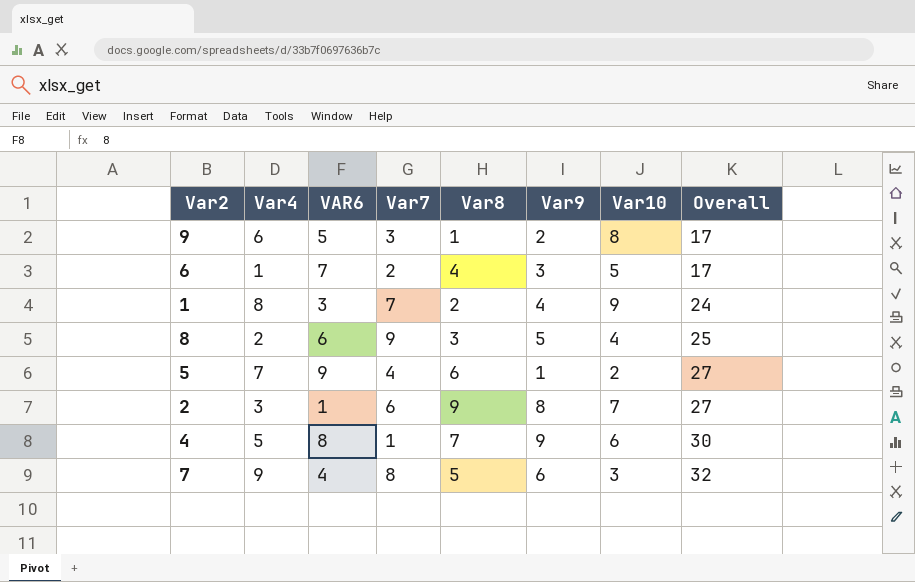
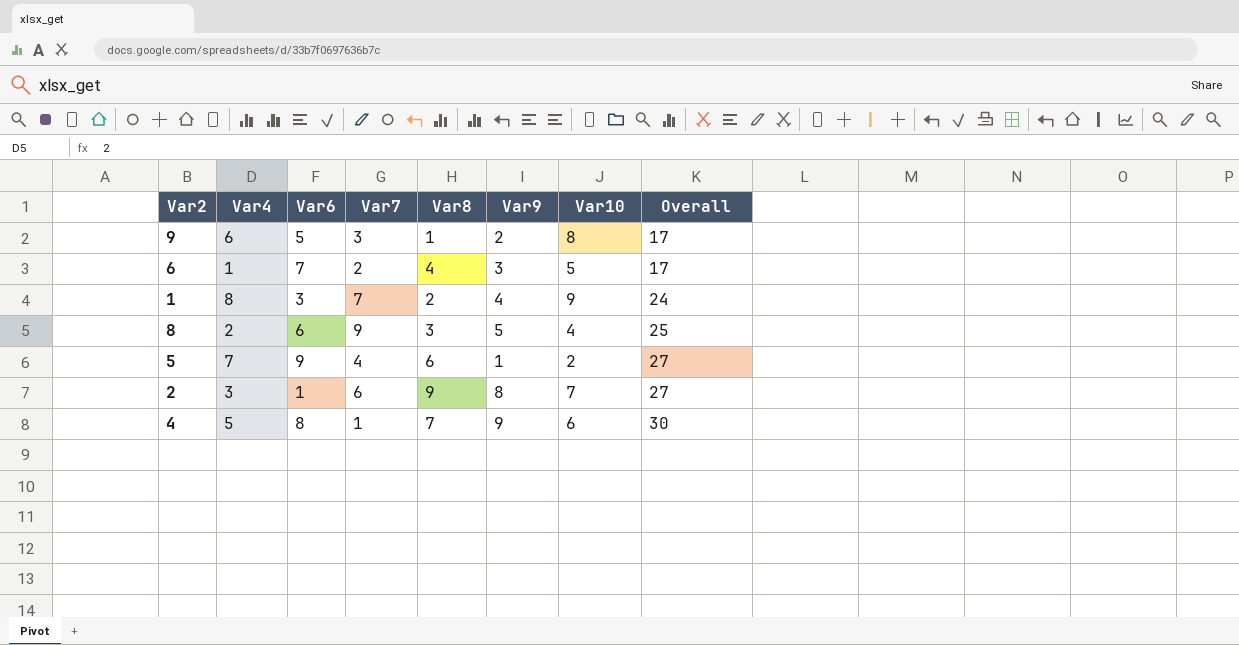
column name: VAR6 -> Var6
row 7: 9 | 4 | 8 | 5 | 6 | 3 | 32 -> none

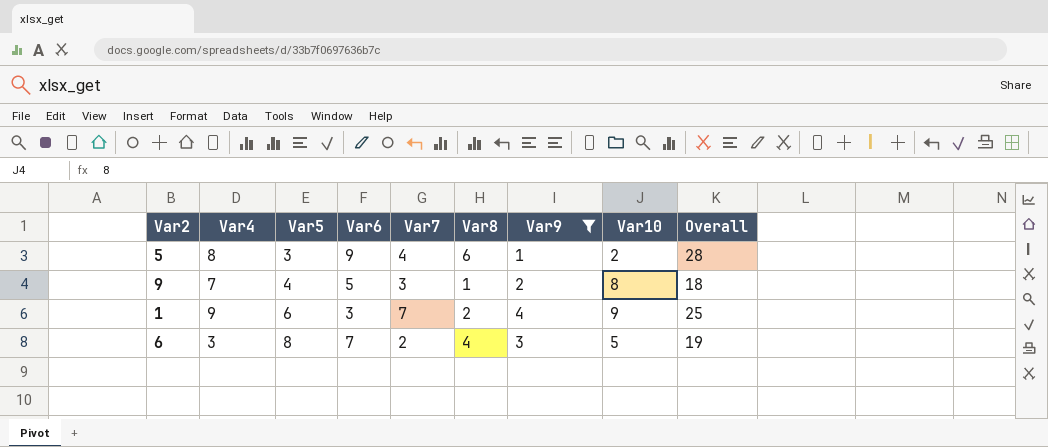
filter: none -> Var9 <= 4
row order: Overall ascending -> Var5 ascending
column Var5 | position: none -> 3
5 | Var4: 7 -> 8
5 | Overall: 27 -> 28
9 | Var4: 6 -> 7
9 | Overall: 17 -> 18
1 | Var4: 8 -> 9
1 | Overall: 24 -> 25
6 | Var4: 1 -> 3
6 | Overall: 17 -> 19

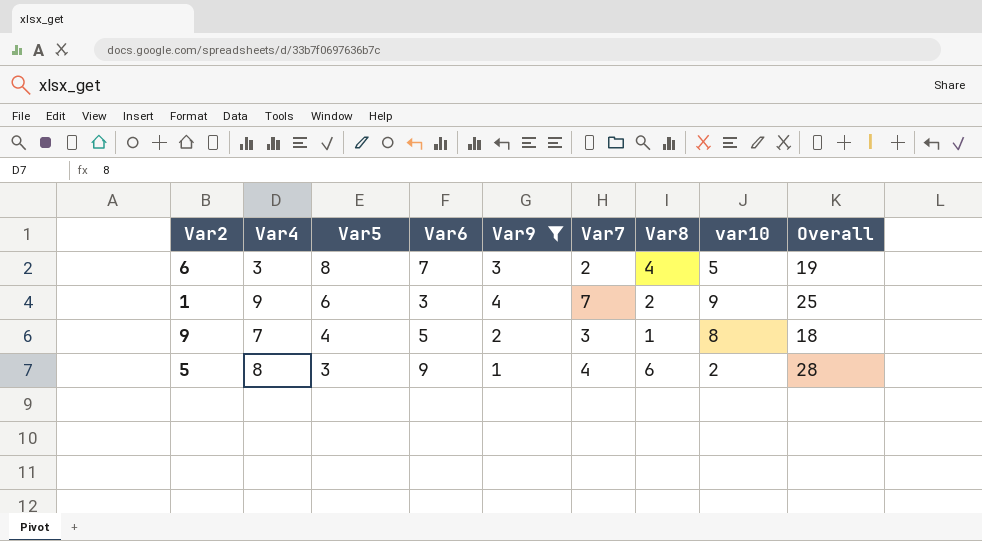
row order: Var5 ascending -> Var5 descending
column Var9 | position: 7 -> 5
column name: Var10 -> var10

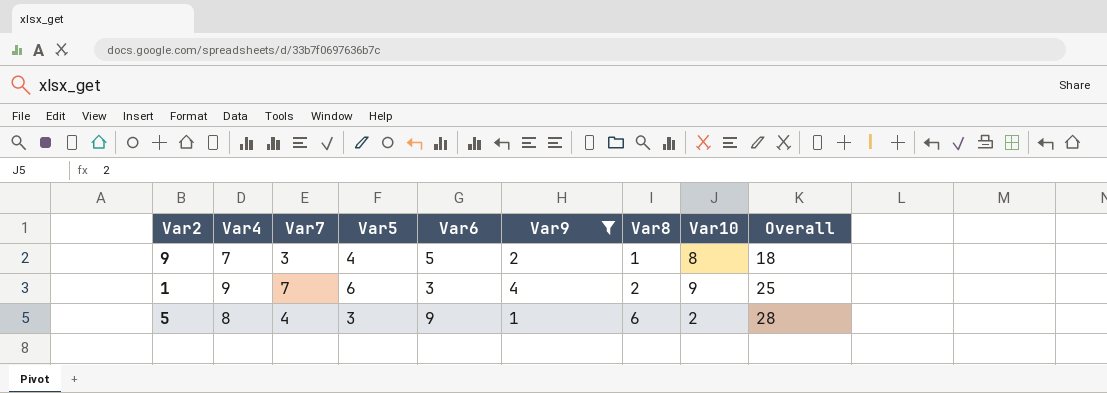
row order: Var5 descending -> Var8 ascending
column Var7 | position: 6 -> 3
column name: var10 -> Var10
row 6: 3 | 8 | 7 | 3 | 2 | 4 | 5 | 19 -> none

